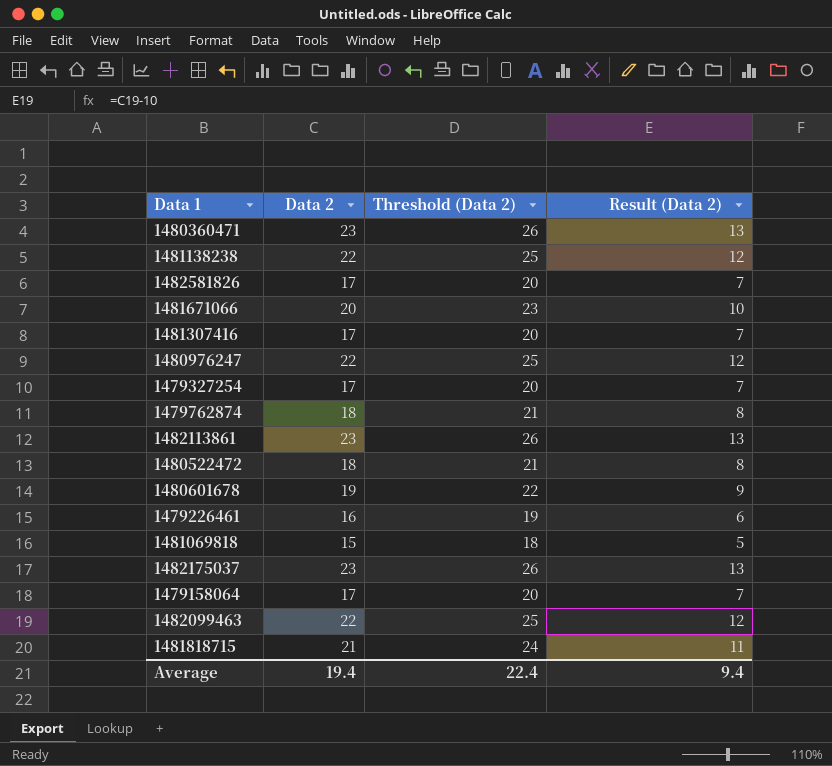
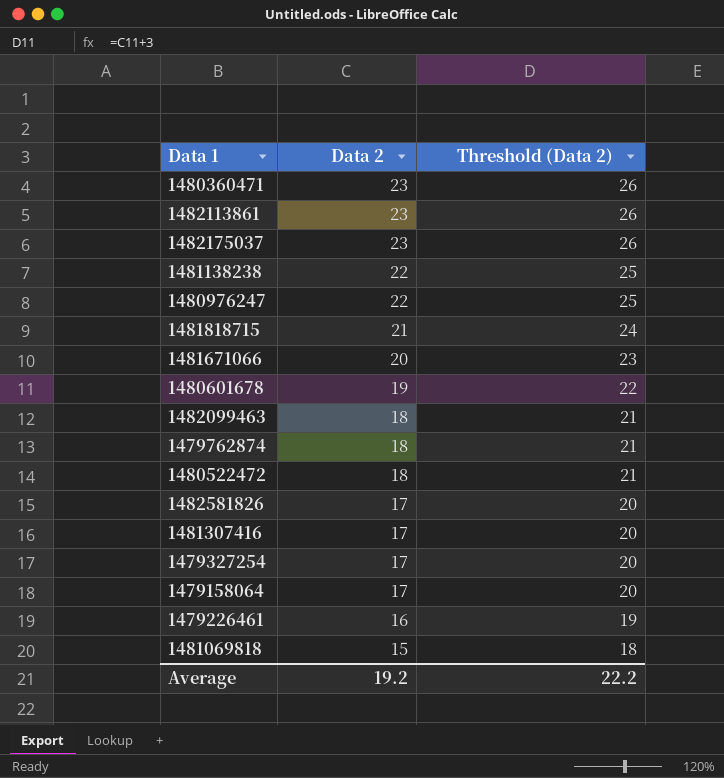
row order: none -> Data 2 descending
column Result (Data 2) | formula: [Data 2] - 10 -> none
1482099463 | Data 2: 22 -> 18
1482099463 | Threshold (Data 2): 25 -> 21
Average | Data 2: 19.4 -> 19.2
Average | Threshold (Data 2): 22.4 -> 22.2

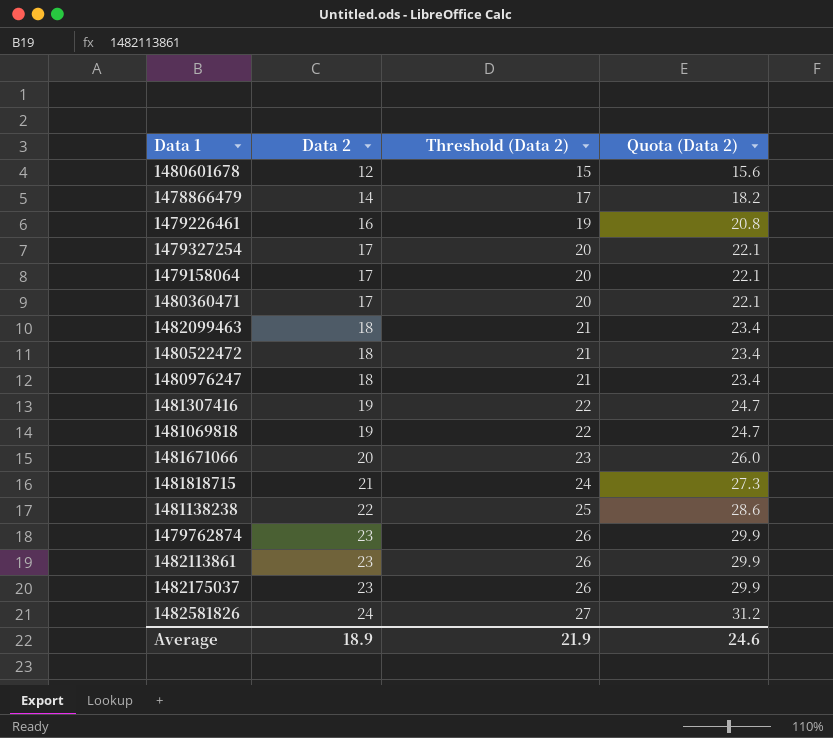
row order: Data 2 descending -> Data 2 ascending
column Quota (Data 2) | formula: none -> [Data 2] * 1.3
1480601678 | Data 2: 19 -> 12
1480601678 | Threshold (Data 2): 22 -> 15
row 1478866479: none -> 14 | 17 | 18.2
1480360471 | Data 2: 23 -> 17
1480360471 | Threshold (Data 2): 26 -> 20
1480976247 | Data 2: 22 -> 18
1480976247 | Threshold (Data 2): 25 -> 21
1481307416 | Data 2: 17 -> 19
1481307416 | Threshold (Data 2): 20 -> 22
1481069818 | Data 2: 15 -> 19
1481069818 | Threshold (Data 2): 18 -> 22
1479762874 | Data 2: 18 -> 23
1479762874 | Threshold (Data 2): 21 -> 26
1482581826 | Data 2: 17 -> 24
1482581826 | Threshold (Data 2): 20 -> 27
Average | Data 2: 19.2 -> 18.9
Average | Threshold (Data 2): 22.2 -> 21.9

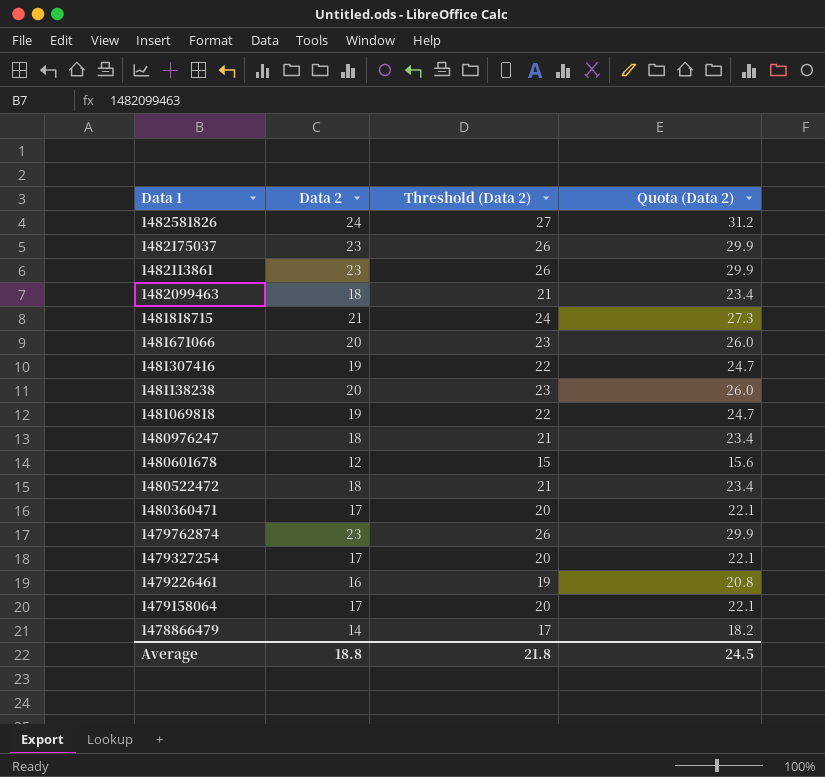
row order: Data 2 ascending -> Data 1 descending
1481138238 | Data 2: 22 -> 20
1481138238 | Threshold (Data 2): 25 -> 23
1481138238 | Quota (Data 2): 28.6 -> 26.0
Average | Data 2: 18.9 -> 18.8
Average | Threshold (Data 2): 21.9 -> 21.8
Average | Quota (Data 2): 24.6 -> 24.5

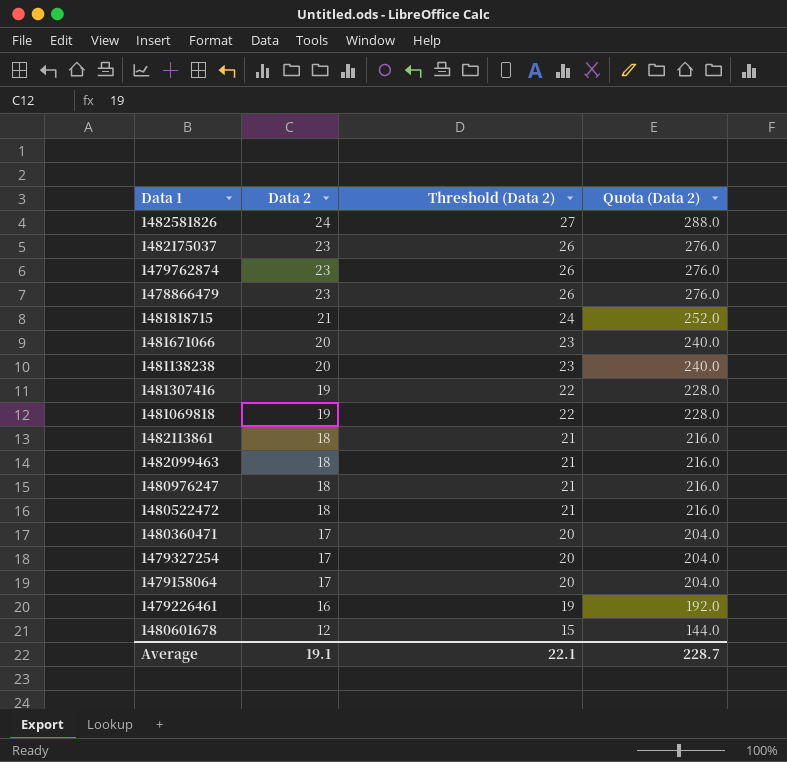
row order: Data 1 descending -> Data 2 descending
column Quota (Data 2) | formula: [Data 2] * 1.3 -> [Data 2] * 12
1478866479 | Data 2: 14 -> 23
1478866479 | Threshold (Data 2): 17 -> 26
1482113861 | Data 2: 23 -> 18
1482113861 | Threshold (Data 2): 26 -> 21
Average | Data 2: 18.8 -> 19.1
Average | Threshold (Data 2): 21.8 -> 22.1
Average | Quota (Data 2): 24.5 -> 228.7

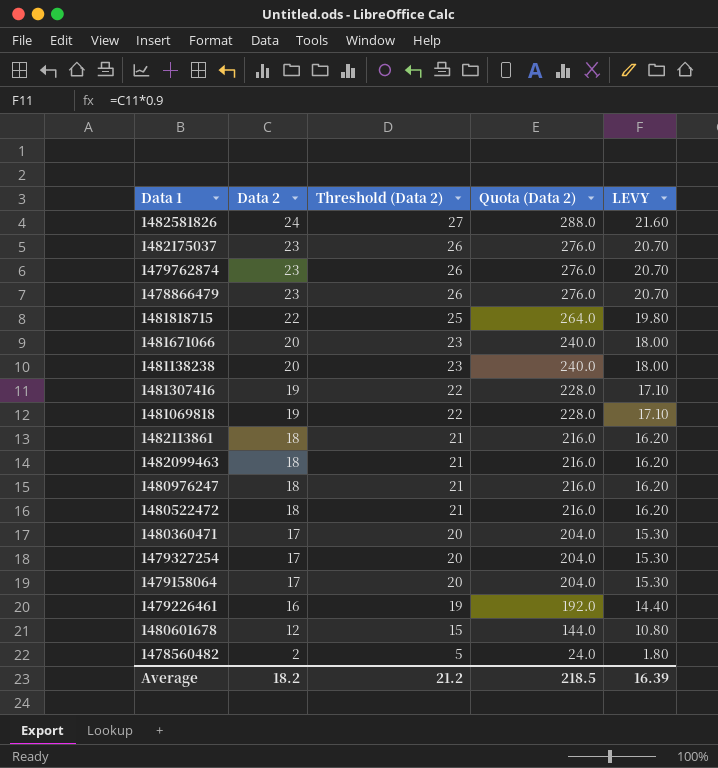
column LEVY | formula: none -> [Data 2] * 0.9
1481818715 | Data 2: 21 -> 22
1481818715 | Threshold (Data 2): 24 -> 25
1481818715 | Quota (Data 2): 252.0 -> 264.0
row 1478560482: none -> 2 | 5 | 24.0 | 1.80
Average | Data 2: 19.1 -> 18.2
Average | Threshold (Data 2): 22.1 -> 21.2
Average | Quota (Data 2): 228.7 -> 218.5

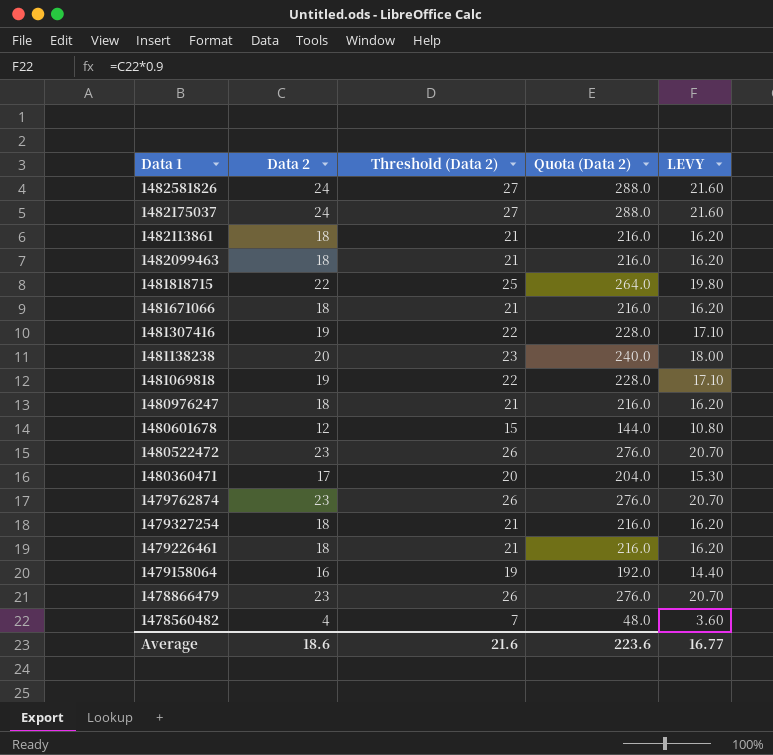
row order: Data 2 descending -> Data 1 descending
1482175037 | Data 2: 23 -> 24
1482175037 | Threshold (Data 2): 26 -> 27
1482175037 | Quota (Data 2): 276.0 -> 288.0
1482175037 | LEVY: 20.70 -> 21.60
1481671066 | Data 2: 20 -> 18
1481671066 | Threshold (Data 2): 23 -> 21
1481671066 | Quota (Data 2): 240.0 -> 216.0
1481671066 | LEVY: 18.00 -> 16.20
1480522472 | Data 2: 18 -> 23
1480522472 | Threshold (Data 2): 21 -> 26
1480522472 | Quota (Data 2): 216.0 -> 276.0
1480522472 | LEVY: 16.20 -> 20.70
1479327254 | Data 2: 17 -> 18
1479327254 | Threshold (Data 2): 20 -> 21
1479327254 | Quota (Data 2): 204.0 -> 216.0
1479327254 | LEVY: 15.30 -> 16.20
1479226461 | Data 2: 16 -> 18
1479226461 | Threshold (Data 2): 19 -> 21
1479226461 | Quota (Data 2): 192.0 -> 216.0
1479226461 | LEVY: 14.40 -> 16.20
1479158064 | Data 2: 17 -> 16
1479158064 | Threshold (Data 2): 20 -> 19
1479158064 | Quota (Data 2): 204.0 -> 192.0
1479158064 | LEVY: 15.30 -> 14.40
1478560482 | Data 2: 2 -> 4
1478560482 | Threshold (Data 2): 5 -> 7
1478560482 | Quota (Data 2): 24.0 -> 48.0
1478560482 | LEVY: 1.80 -> 3.60
Average | Data 2: 18.2 -> 18.6
Average | Threshold (Data 2): 21.2 -> 21.6
Average | Quota (Data 2): 218.5 -> 223.6
Average | LEVY: 16.39 -> 16.77

